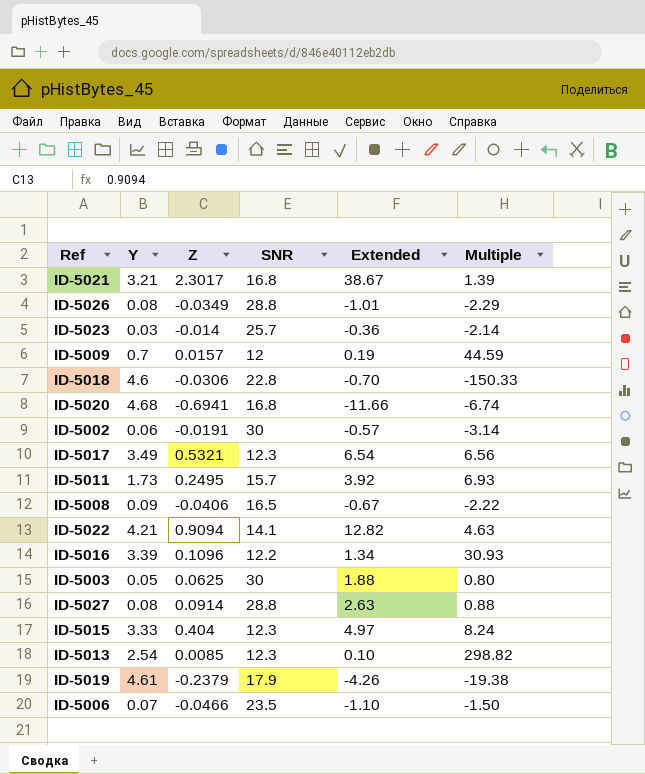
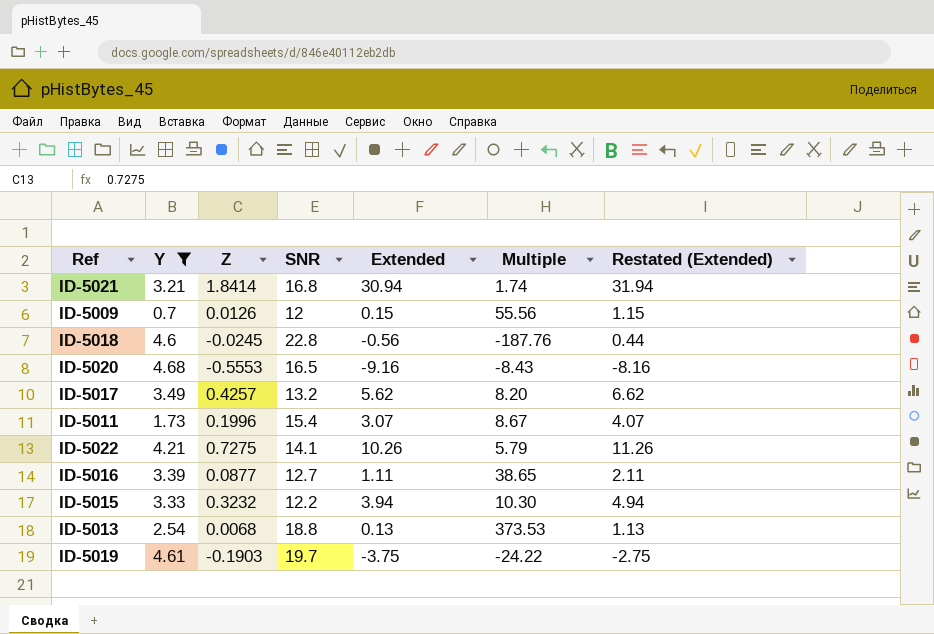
filter: none -> Y >= 0.7
column Restated (Extended) | formula: none -> [Extended] + 1
ID-5021 | Z: 2.3017 -> 1.8414
ID-5021 | Extended: 38.67 -> 30.94
ID-5021 | Multiple: 1.39 -> 1.74
ID-5009 | Z: 0.0157 -> 0.0126
ID-5009 | Extended: 0.19 -> 0.15
ID-5009 | Multiple: 44.59 -> 55.56
ID-5018 | Z: -0.0306 -> -0.0245
ID-5018 | Extended: -0.70 -> -0.56
ID-5018 | Multiple: -150.33 -> -187.76
ID-5020 | Z: -0.6941 -> -0.5553
ID-5020 | SNR: 16.8 -> 16.5
ID-5020 | Extended: -11.66 -> -9.16
ID-5020 | Multiple: -6.74 -> -8.43
ID-5017 | Z: 0.5321 -> 0.4257
ID-5017 | SNR: 12.3 -> 13.2
ID-5017 | Extended: 6.54 -> 5.62
ID-5017 | Multiple: 6.56 -> 8.20
ID-5011 | Z: 0.2495 -> 0.1996
ID-5011 | SNR: 15.7 -> 15.4
ID-5011 | Extended: 3.92 -> 3.07
ID-5011 | Multiple: 6.93 -> 8.67
ID-5022 | Z: 0.9094 -> 0.7275
ID-5022 | Extended: 12.82 -> 10.26
ID-5022 | Multiple: 4.63 -> 5.79
ID-5016 | Z: 0.1096 -> 0.0877
ID-5016 | SNR: 12.2 -> 12.7
ID-5016 | Extended: 1.34 -> 1.11
ID-5016 | Multiple: 30.93 -> 38.65
ID-5015 | Z: 0.404 -> 0.3232
ID-5015 | SNR: 12.3 -> 12.2
ID-5015 | Extended: 4.97 -> 3.94
ID-5015 | Multiple: 8.24 -> 10.30
ID-5013 | Z: 0.0085 -> 0.0068
ID-5013 | SNR: 12.3 -> 18.8
ID-5013 | Extended: 0.10 -> 0.13
ID-5013 | Multiple: 298.82 -> 373.53
ID-5019 | Z: -0.2379 -> -0.1903
ID-5019 | SNR: 17.9 -> 19.7
ID-5019 | Extended: -4.26 -> -3.75
ID-5019 | Multiple: -19.38 -> -24.22

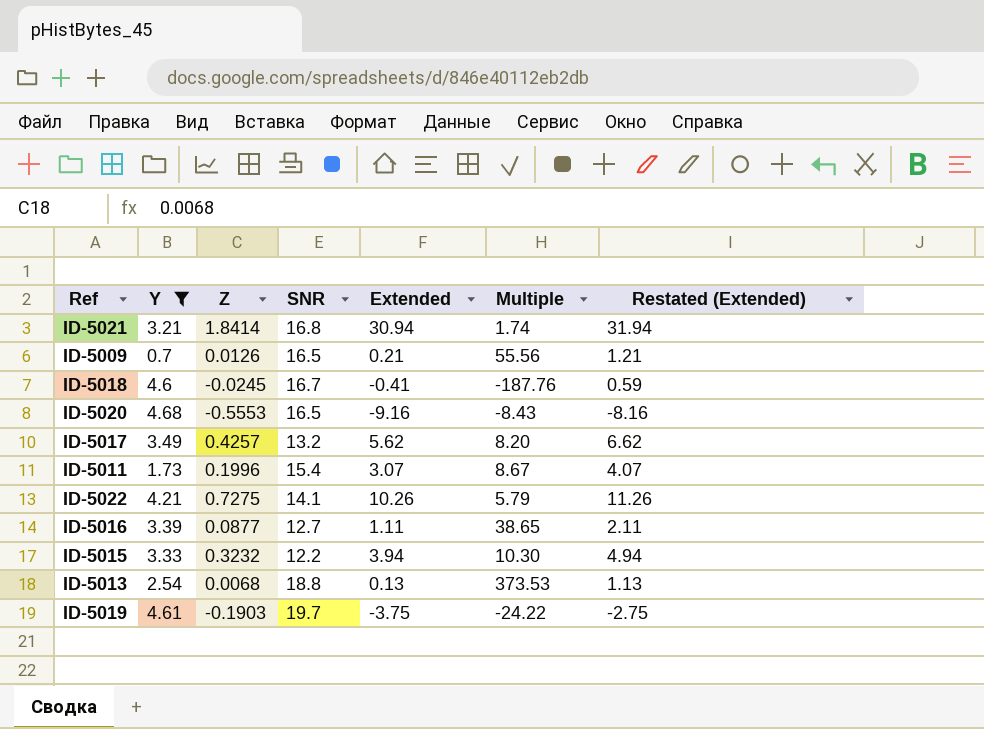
ID-5009 | SNR: 12 -> 16.5
ID-5009 | Extended: 0.15 -> 0.21
ID-5009 | Restated (Extended): 1.15 -> 1.21
ID-5018 | SNR: 22.8 -> 16.7
ID-5018 | Extended: -0.56 -> -0.41
ID-5018 | Restated (Extended): 0.44 -> 0.59

